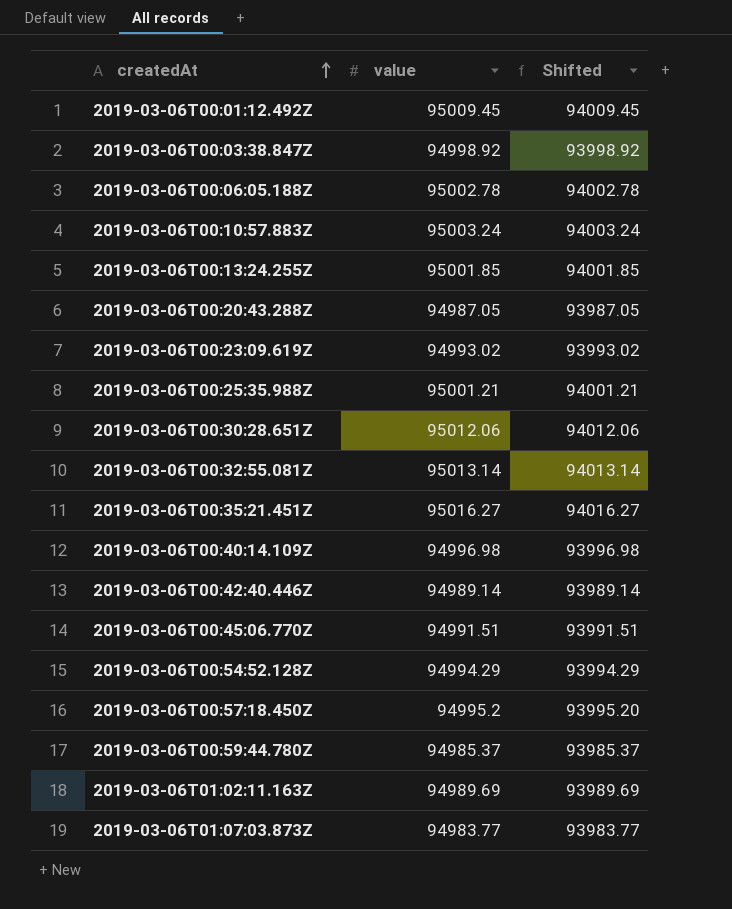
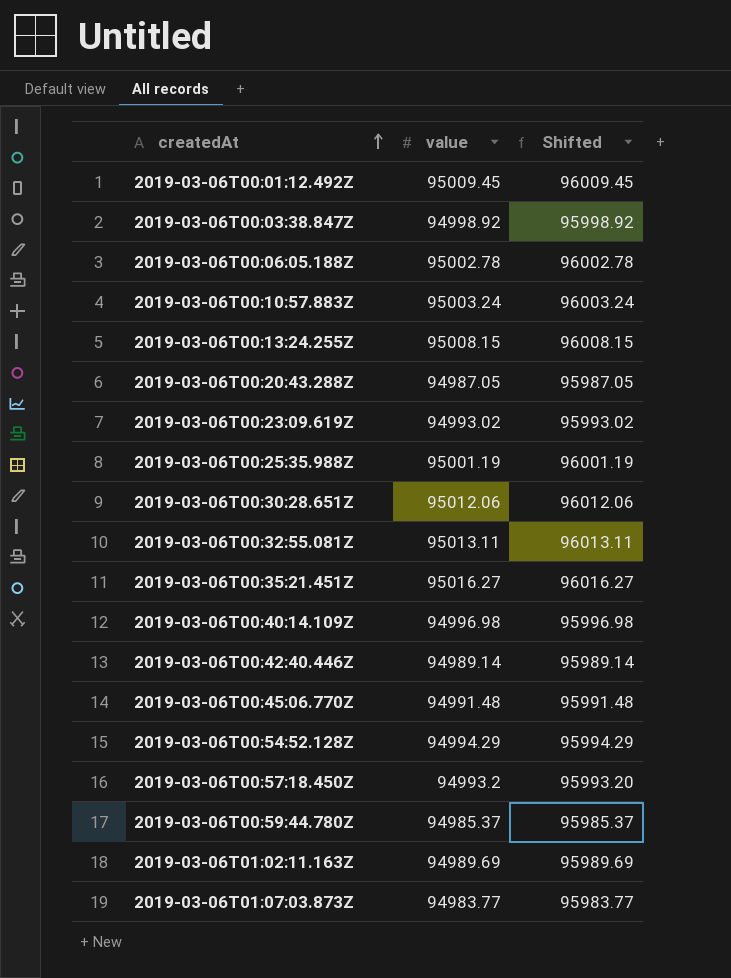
column Shifted | formula: [value] - 1000 -> [value] + 1000
2019-03-06T00:13:24.255Z | value: 95001.85 -> 95008.15
2019-03-06T00:25:35.988Z | value: 95001.21 -> 95001.19
2019-03-06T00:32:55.081Z | value: 95013.14 -> 95013.11
2019-03-06T00:45:06.770Z | value: 94991.51 -> 94991.48
2019-03-06T00:57:18.450Z | value: 94995.2 -> 94993.2

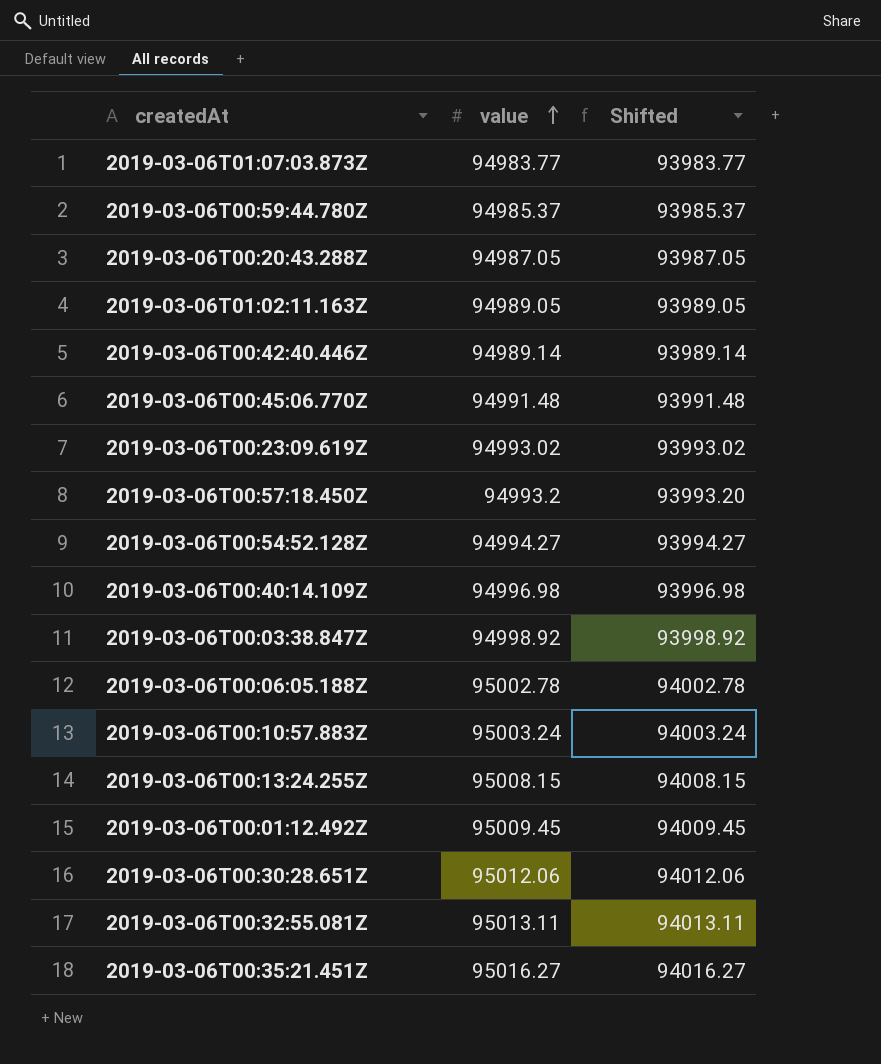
row order: createdAt ascending -> value ascending
column Shifted | formula: [value] + 1000 -> [value] - 1000
row 2019-03-06T00:25:35.988Z: 95001.19 | 96001.19 -> none
2019-03-06T01:02:11.163Z | value: 94989.69 -> 94989.05
2019-03-06T00:54:52.128Z | value: 94994.29 -> 94994.27

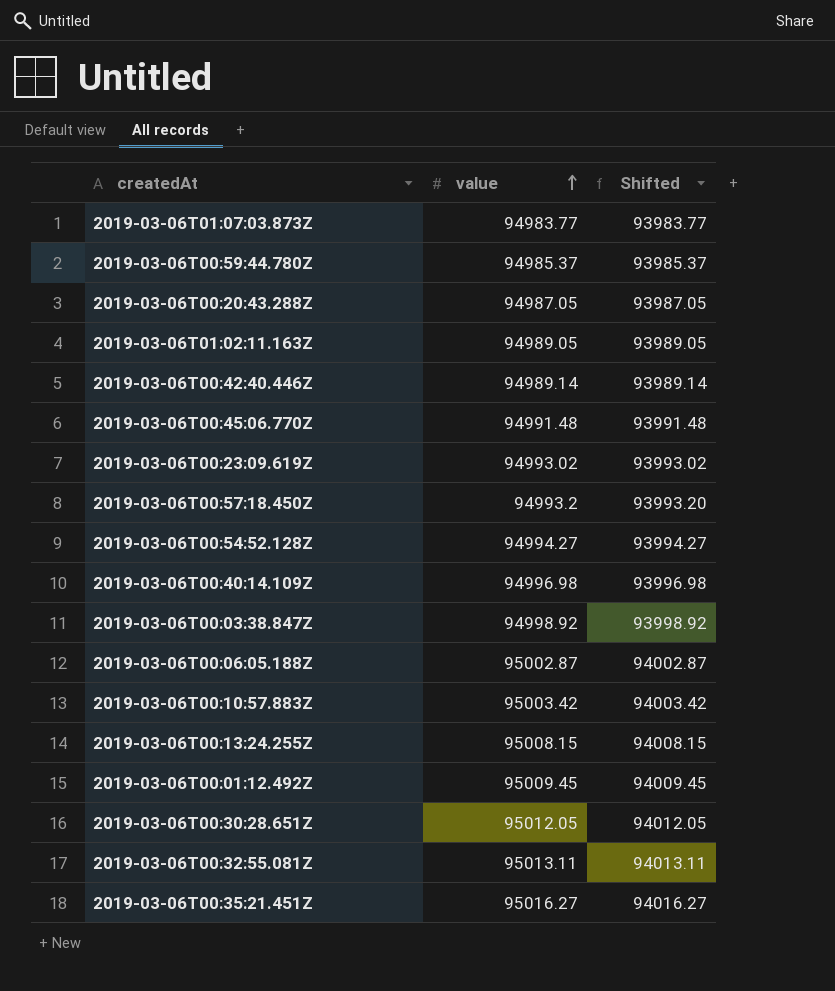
2019-03-06T00:06:05.188Z | value: 95002.78 -> 95002.87
2019-03-06T00:06:05.188Z | Shifted: 94002.78 -> 94002.87
2019-03-06T00:10:57.883Z | value: 95003.24 -> 95003.42
2019-03-06T00:10:57.883Z | Shifted: 94003.24 -> 94003.42
2019-03-06T00:30:28.651Z | value: 95012.06 -> 95012.05
2019-03-06T00:30:28.651Z | Shifted: 94012.06 -> 94012.05

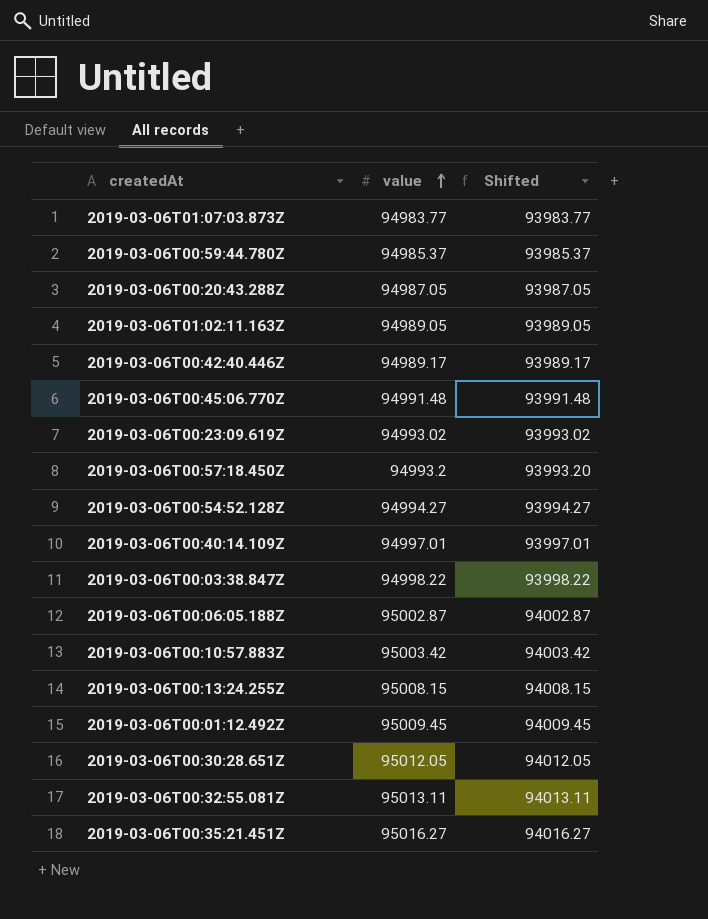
2019-03-06T00:42:40.446Z | value: 94989.14 -> 94989.17
2019-03-06T00:42:40.446Z | Shifted: 93989.14 -> 93989.17
2019-03-06T00:40:14.109Z | value: 94996.98 -> 94997.01
2019-03-06T00:40:14.109Z | Shifted: 93996.98 -> 93997.01
2019-03-06T00:03:38.847Z | value: 94998.92 -> 94998.22
2019-03-06T00:03:38.847Z | Shifted: 93998.92 -> 93998.22

